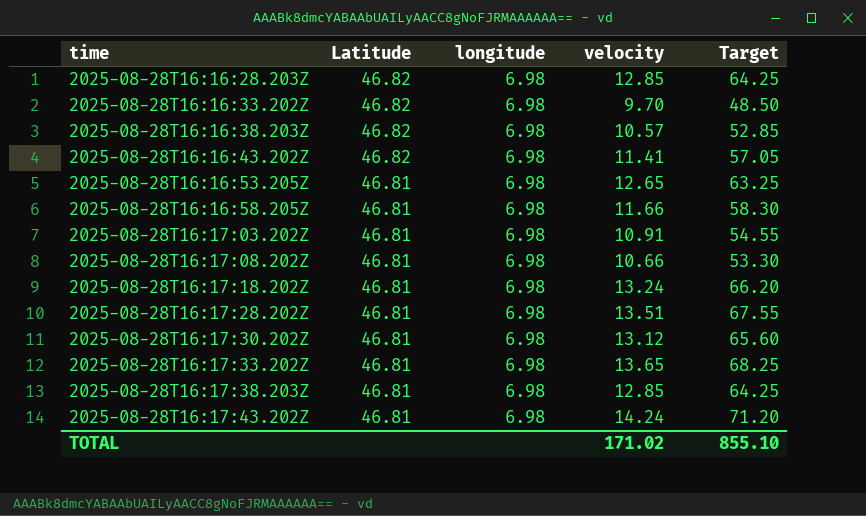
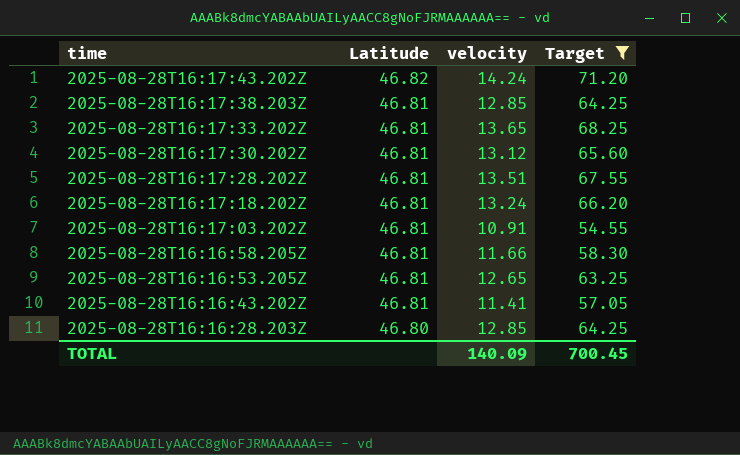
filter: none -> Target >= 54.55
row order: time ascending -> time descending
column longitude | position: 3 -> none
2025-08-28T16:17:43.202Z | Latitude: 46.81 -> 46.82
2025-08-28T16:16:43.202Z | Latitude: 46.82 -> 46.81
2025-08-28T16:16:28.203Z | Latitude: 46.82 -> 46.80
TOTAL | velocity: 171.02 -> 140.09
TOTAL | Target: 855.10 -> 700.45

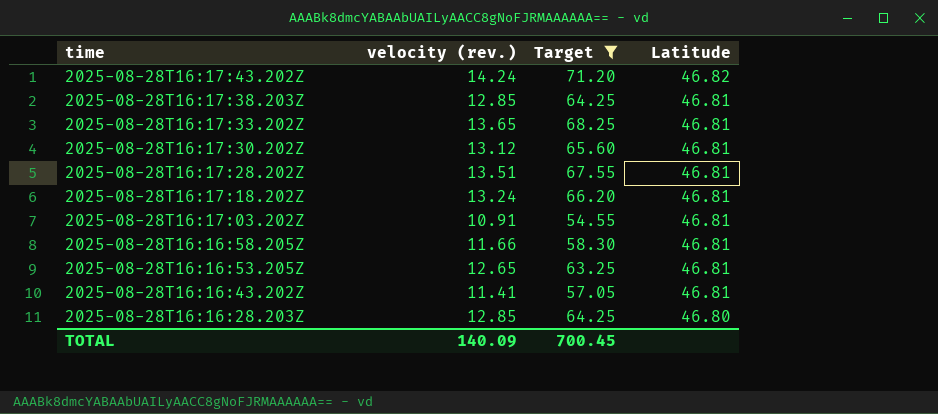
column name: velocity -> velocity (rev.)
column Latitude | position: 2 -> 4

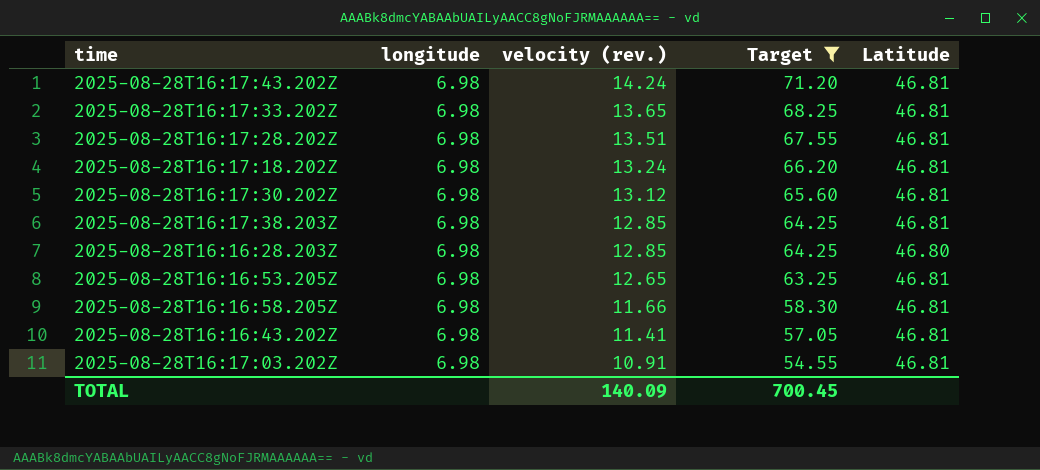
row order: time descending -> velocity (rev.) descending
column longitude | position: none -> 2
2025-08-28T16:17:43.202Z | Latitude: 46.82 -> 46.81

